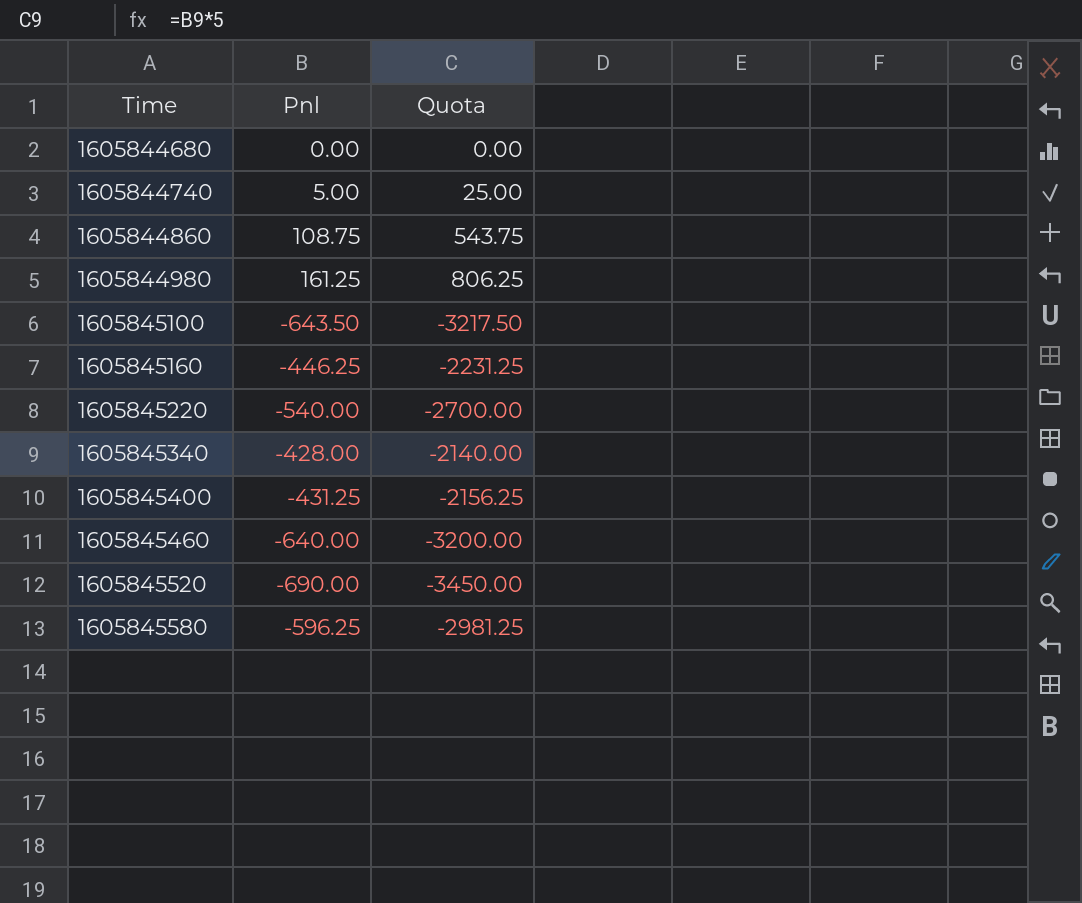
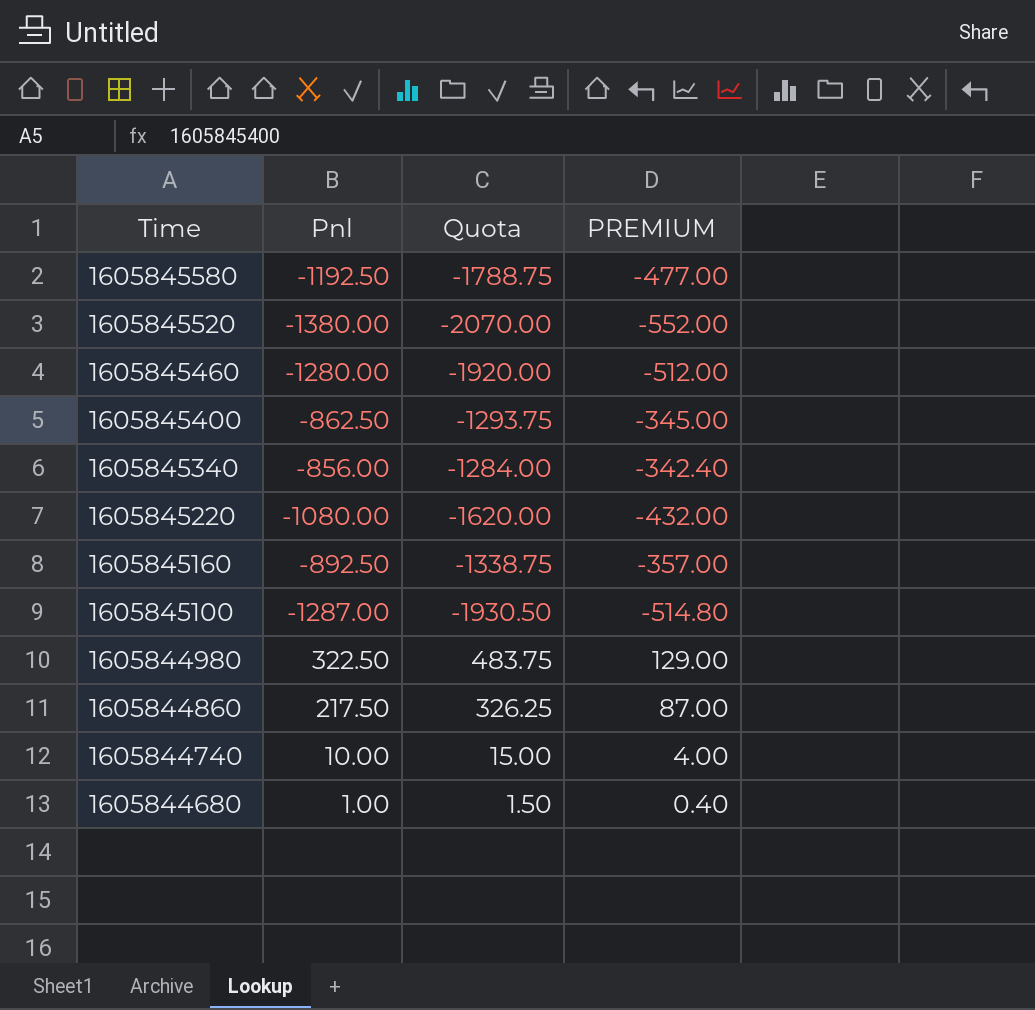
row order: Time ascending -> Time descending
column Quota | formula: [Pnl] * 5 -> [Pnl] * 1.5
column PREMIUM | formula: none -> [Pnl] * 0.4
1605845580 | Pnl: -596.25 -> -1192.50
1605845520 | Pnl: -690.00 -> -1380.00
1605845460 | Pnl: -640.00 -> -1280.00
1605845400 | Pnl: -431.25 -> -862.50
1605845340 | Pnl: -428.00 -> -856.00
1605845220 | Pnl: -540.00 -> -1080.00
1605845160 | Pnl: -446.25 -> -892.50
1605845100 | Pnl: -643.50 -> -1287.00
1605844980 | Pnl: 161.25 -> 322.50
1605844860 | Pnl: 108.75 -> 217.50
1605844740 | Pnl: 5.00 -> 10.00
1605844680 | Pnl: 0.00 -> 1.00

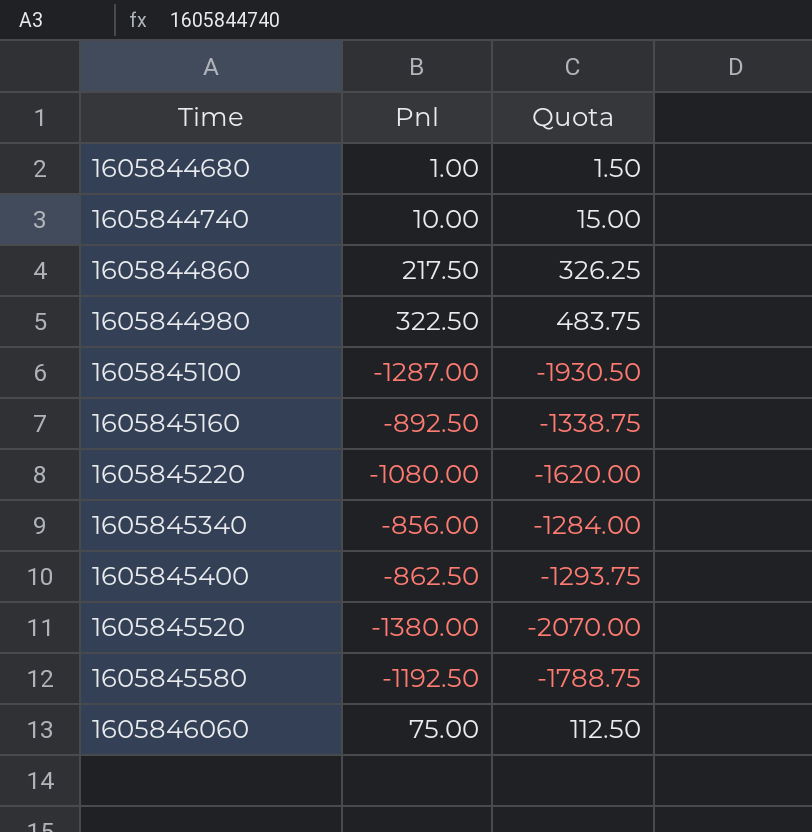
row order: Time descending -> Time ascending
column PREMIUM | formula: [Pnl] * 0.4 -> none
row 1605845460: -1280.00 | -1920.00 | -512.00 -> none
row 1605846060: none -> 75.00 | 112.50

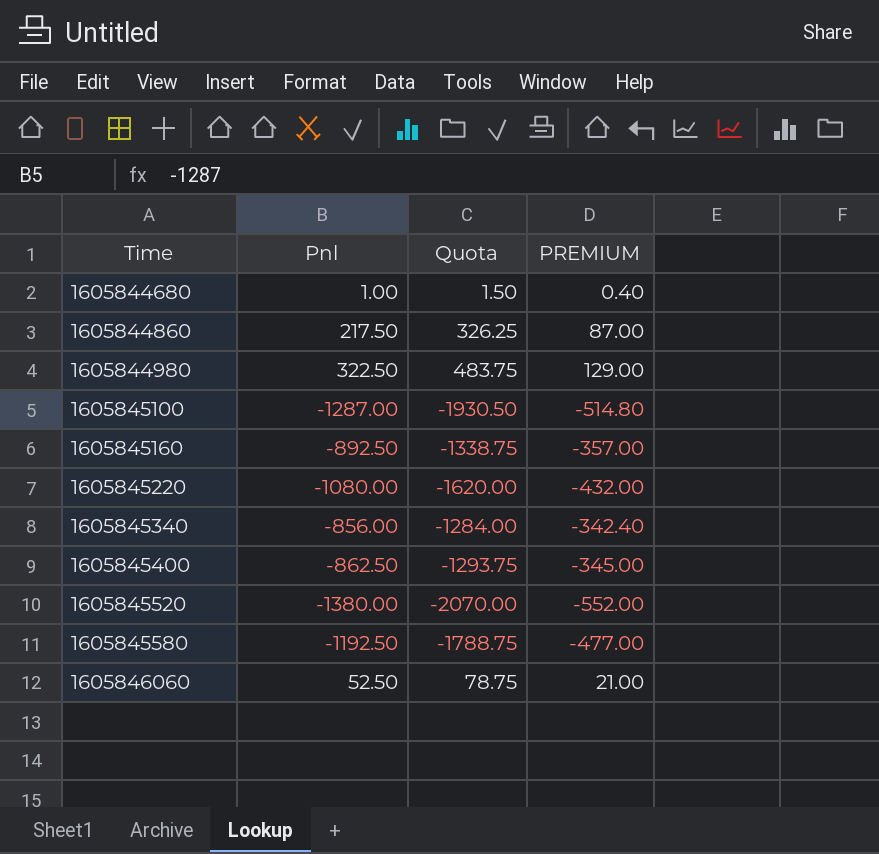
column PREMIUM | formula: none -> [Pnl] * 0.4
row 1605844740: 10.00 | 15.00 -> none
1605846060 | Pnl: 75.00 -> 52.50
1605846060 | Quota: 112.50 -> 78.75

